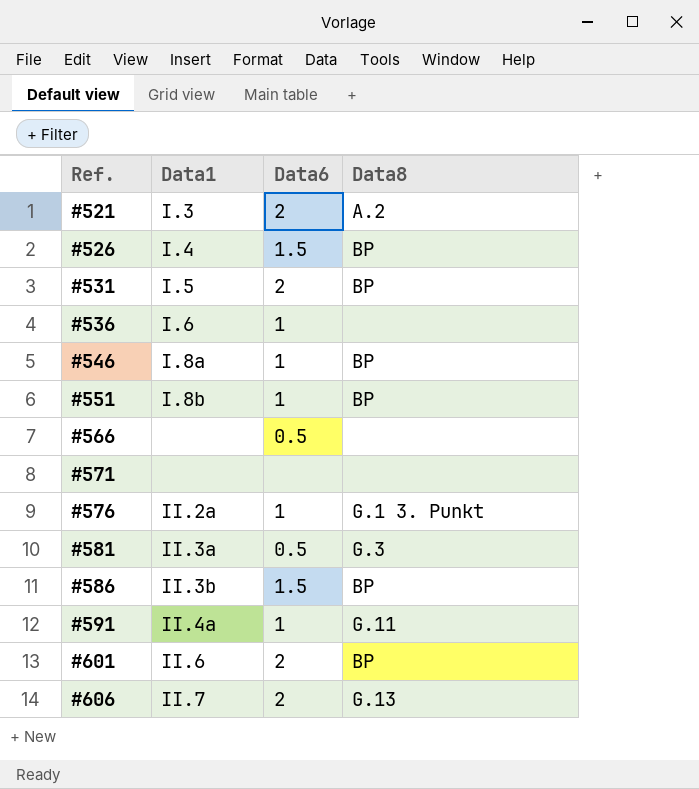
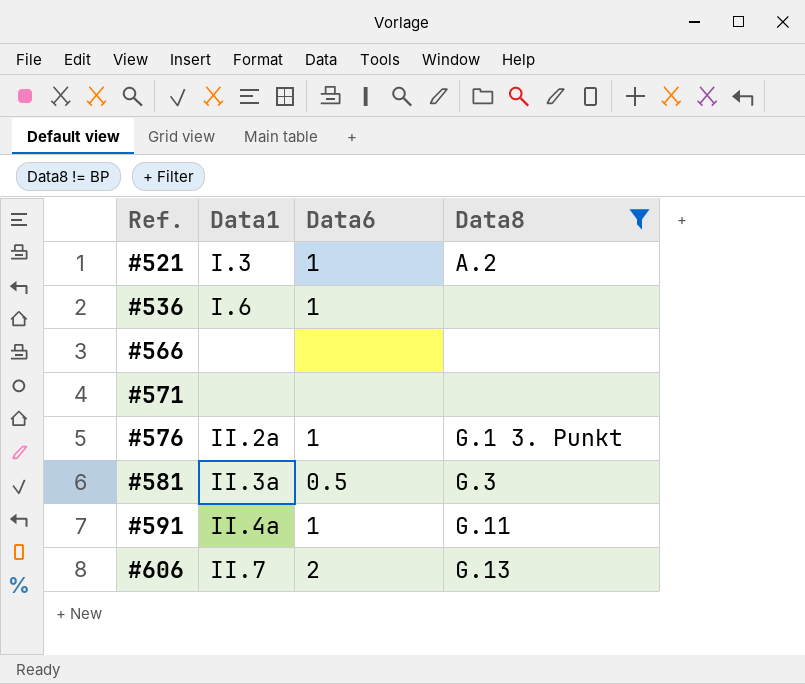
filter: none -> Data8 != BP
#521 | Data6: 2 -> 1
#566 | Data6: 0.5 -> none

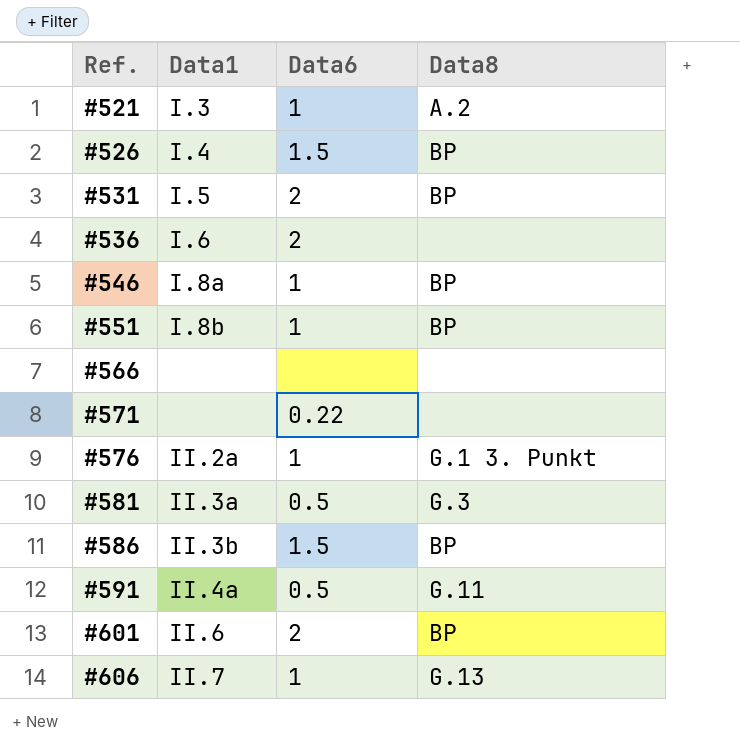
filter: Data8 != BP -> none
#536 | Data6: 1 -> 2
#571 | Data6: none -> 0.22
#591 | Data6: 1 -> 0.5
#606 | Data6: 2 -> 1

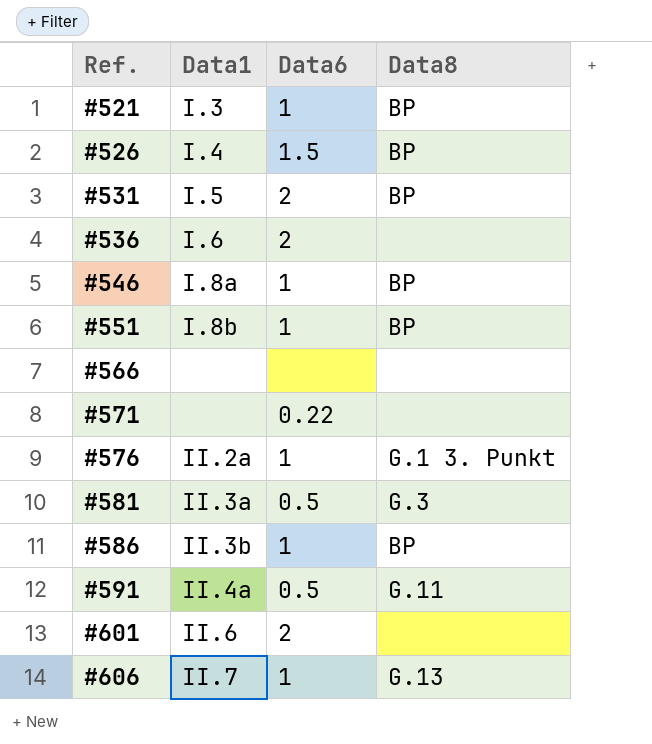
#521 | Data8: A.2 -> BP
#586 | Data6: 1.5 -> 1
#601 | Data8: BP -> none

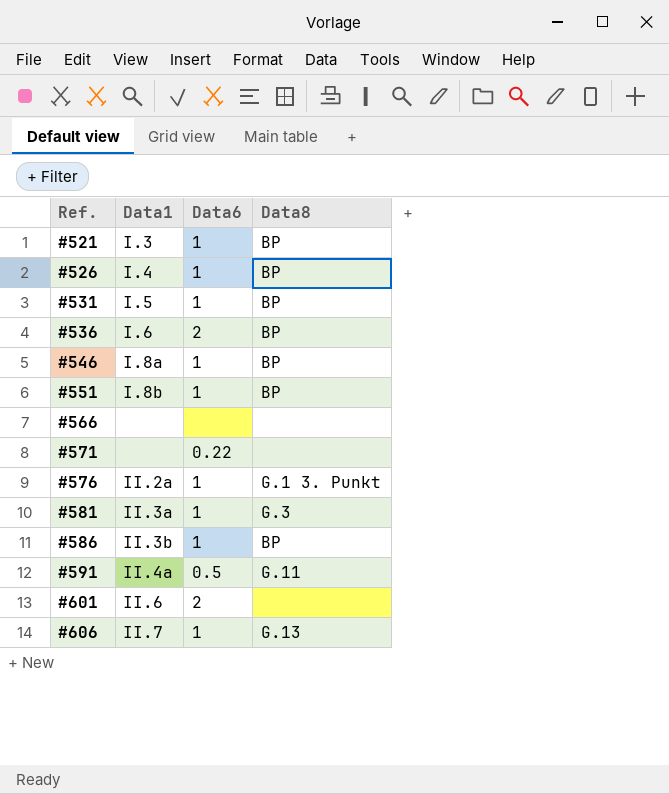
#526 | Data6: 1.5 -> 1
#531 | Data6: 2 -> 1
#536 | Data8: none -> BP
#581 | Data6: 0.5 -> 1

